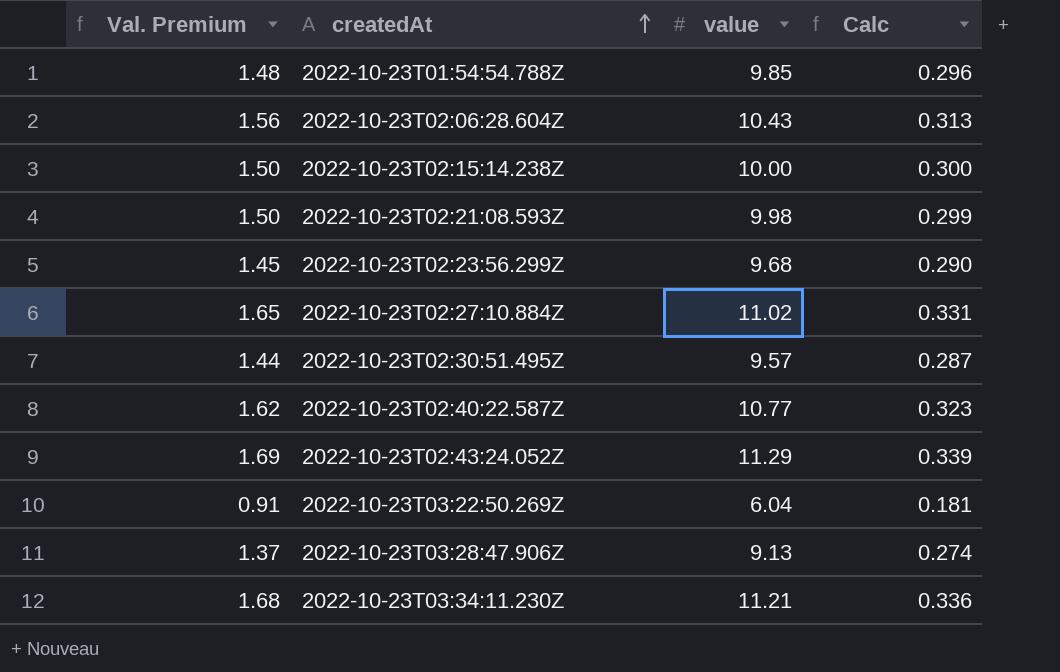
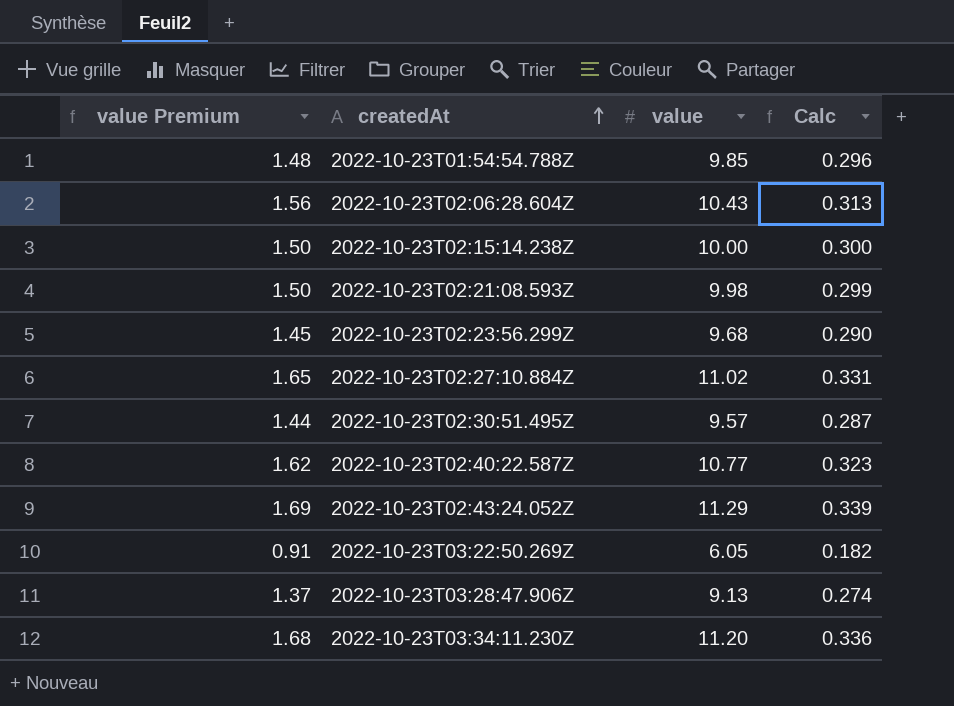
column name: Val. Premium -> value Premium
2022-10-23T03:22:50.269Z | value: 6.04 -> 6.05
2022-10-23T03:22:50.269Z | Calc: 0.181 -> 0.182
2022-10-23T03:34:11.230Z | value: 11.21 -> 11.20

